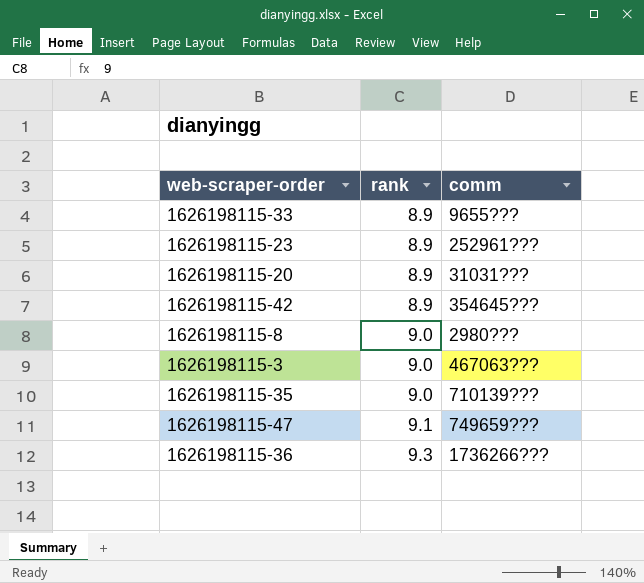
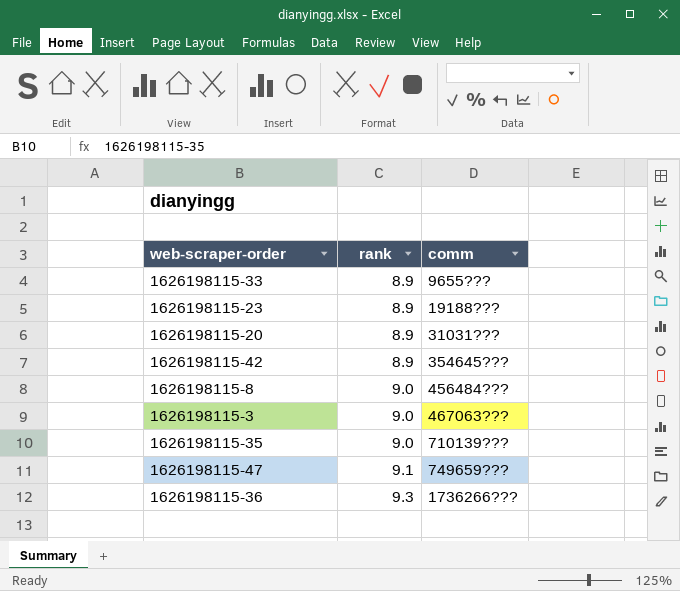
1626198115-23 | comm: 252961??? -> 19188???
1626198115-8 | comm: 2980??? -> 456484???

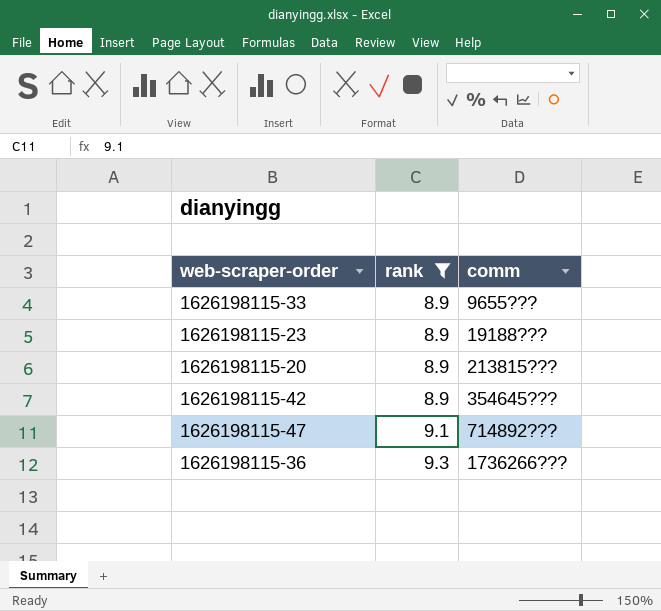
filter: none -> rank != 9.0
1626198115-20 | comm: 31031??? -> 213815???
1626198115-47 | comm: 749659??? -> 714892???

